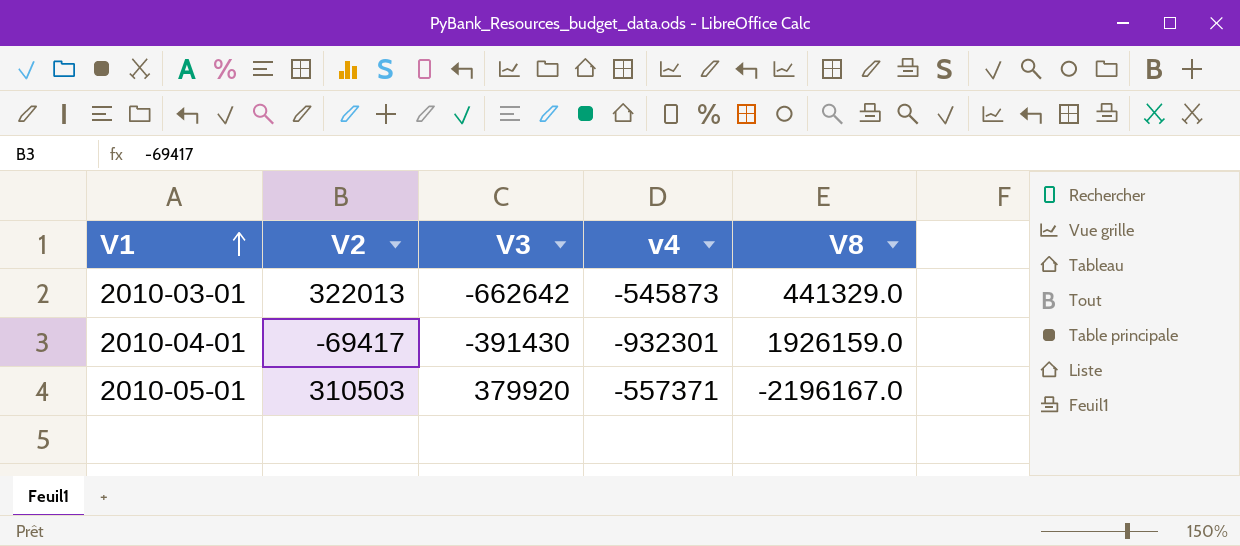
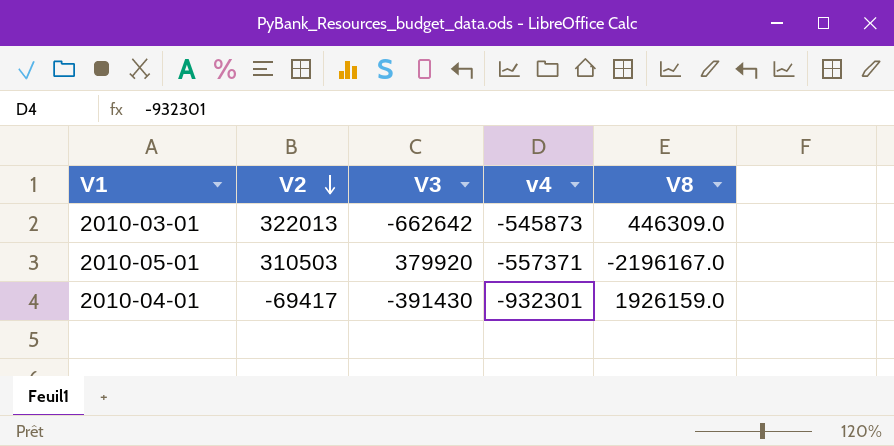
row order: V1 ascending -> V2 descending
2010-03-01 | V8: 441329.0 -> 446309.0

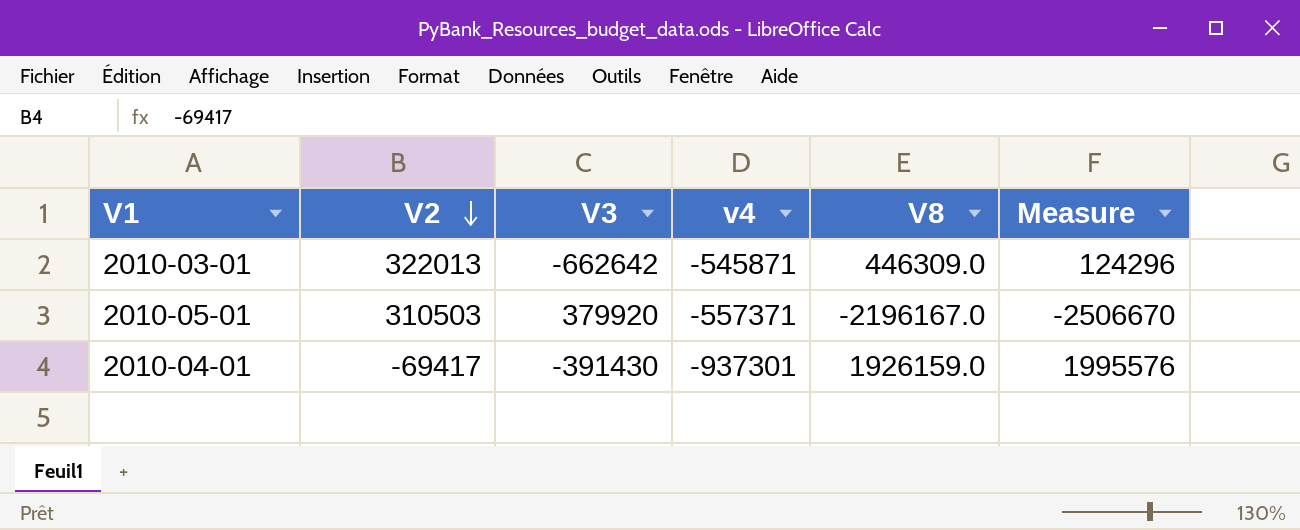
column Measure | formula: none -> [V8] - [V2]
2010-03-01 | v4: -545873 -> -545871
2010-04-01 | v4: -932301 -> -937301

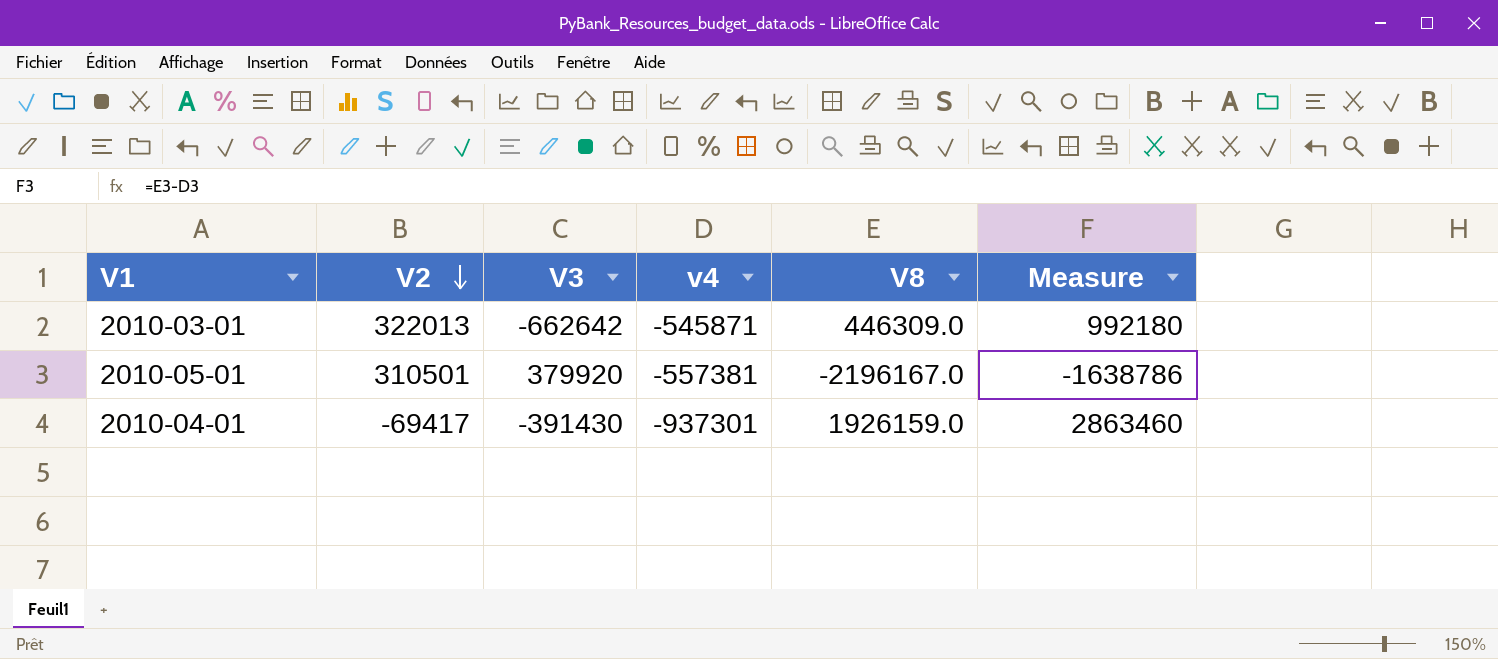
column Measure | formula: [V8] - [V2] -> [V8] - [v4]
2010-05-01 | V2: 310503 -> 310501
2010-05-01 | v4: -557371 -> -557381

